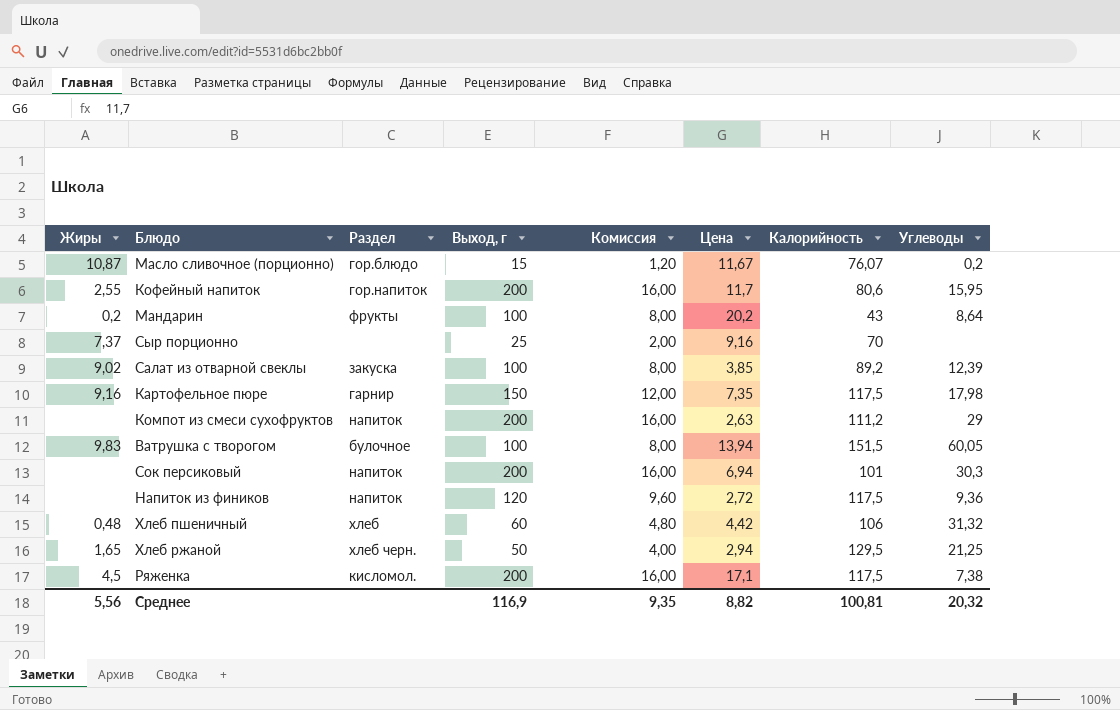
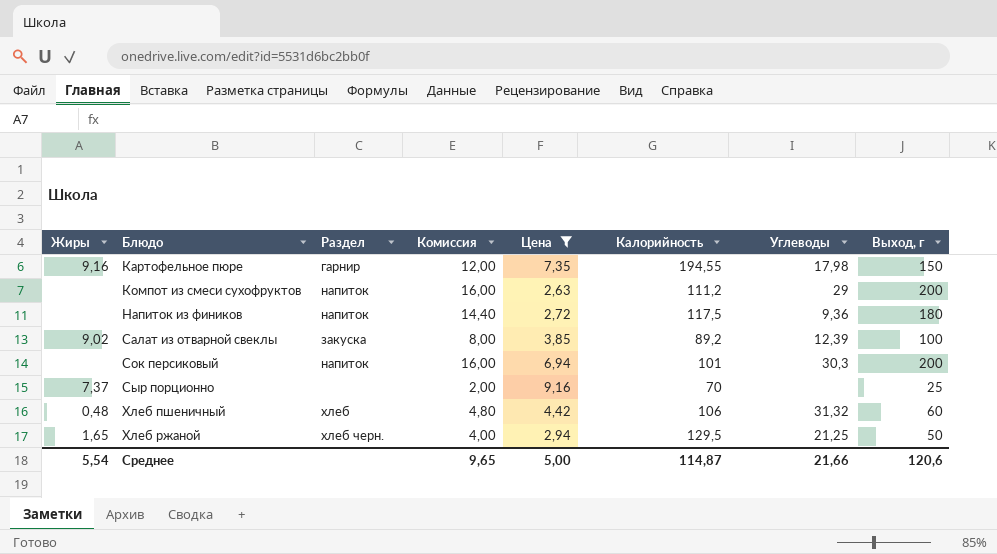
filter: none -> Цена <= 9,16
row order: none -> Блюдо ascending
column Выход, г | position: 4 -> 8
Картофельное пюре | Калорийность: 117,5 -> 194,55
Напиток из фиников | Комиссия: 9,60 -> 14,40
Напиток из фиников | Выход, г: 120 -> 180
Среднее | Жиры: 5,56 -> 5,54
Среднее | Комиссия: 9,35 -> 9,65
Среднее | Цена: 8,82 -> 5,00
Среднее | Калорийность: 100,81 -> 114,87
Среднее | Углеводы: 20,32 -> 21,66
Среднее | Выход, г: 116,9 -> 120,6

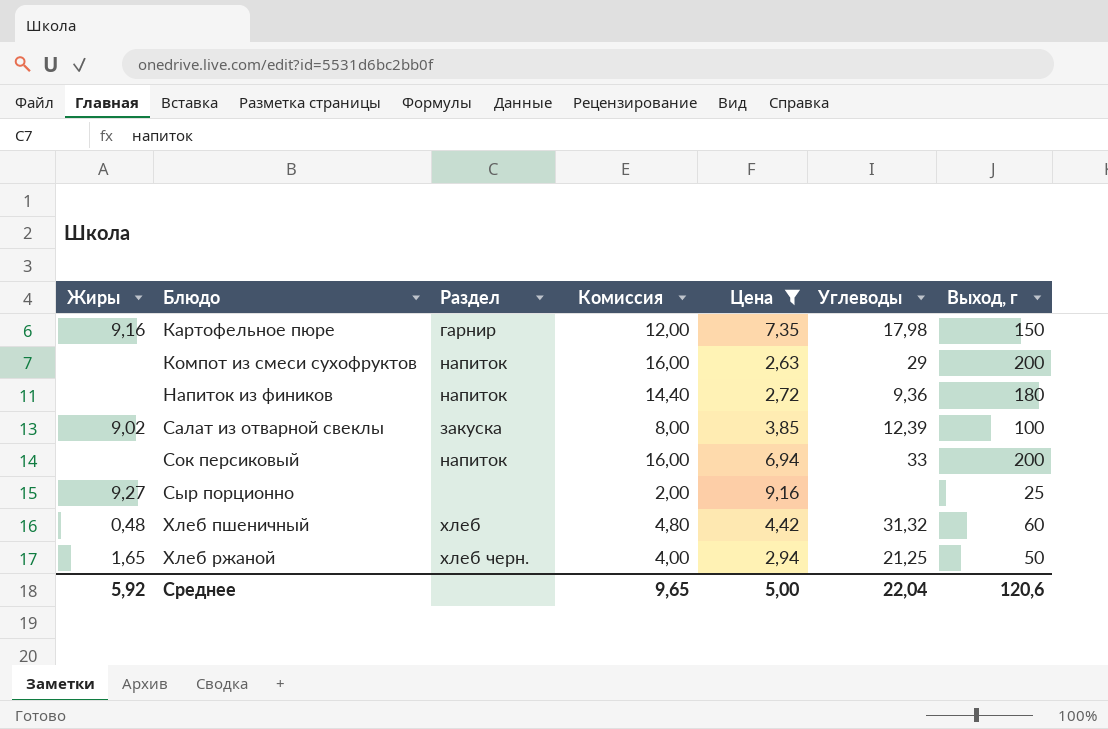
column Калорийность | position: 6 -> none
Сок персиковый | Углеводы: 30,3 -> 33
Сыр порционно | Жиры: 7,37 -> 9,27
Среднее | Жиры: 5,54 -> 5,92
Среднее | Углеводы: 21,66 -> 22,04

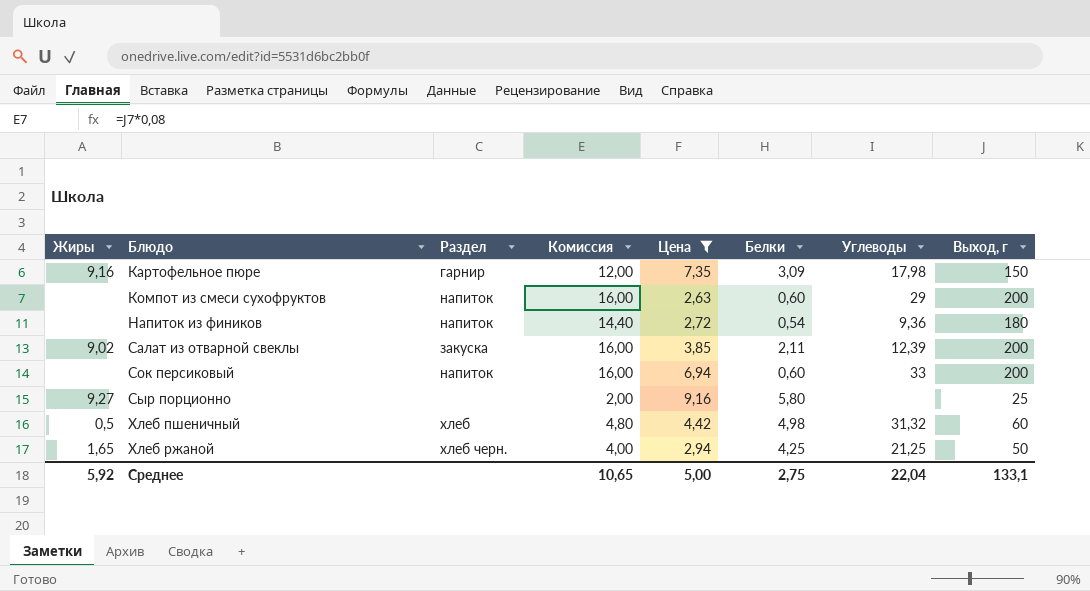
column Белки | position: none -> 6
Салат из отварной свеклы | Комиссия: 8,00 -> 16,00
Салат из отварной свеклы | Выход, г: 100 -> 200
Хлеб пшеничный | Жиры: 0,48 -> 0,5
Среднее | Комиссия: 9,65 -> 10,65
Среднее | Выход, г: 120,6 -> 133,1

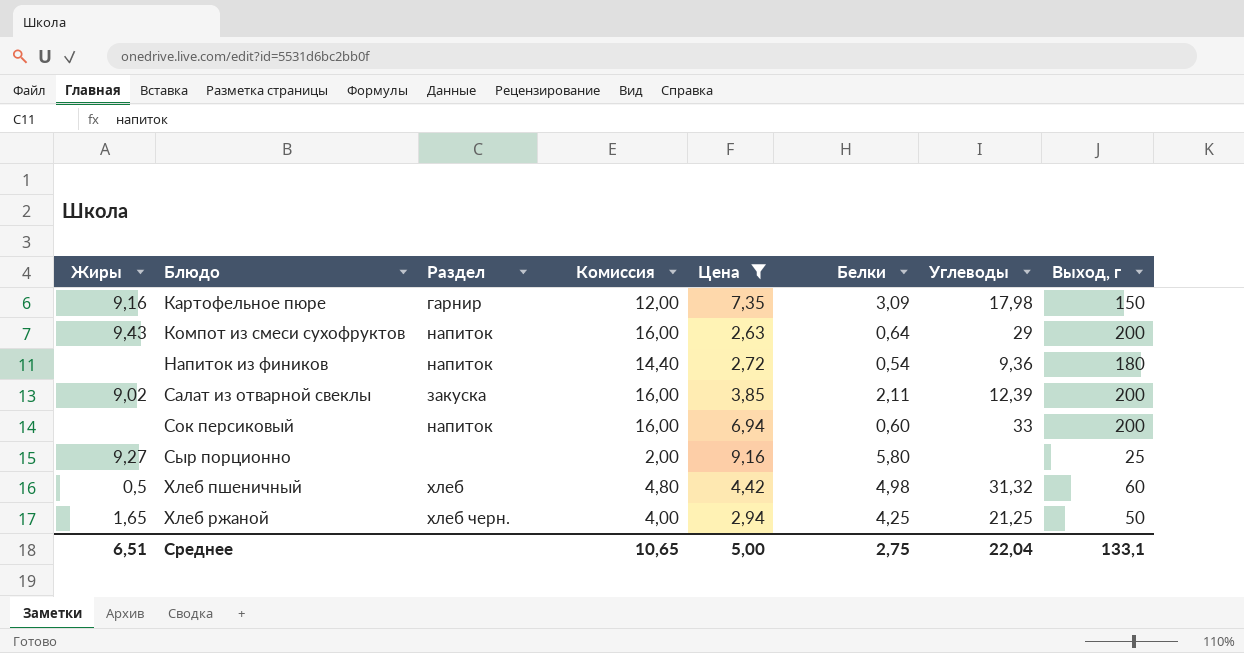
Компот из смеси сухофруктов | Жиры: none -> 9,43
Компот из смеси сухофруктов | Белки: 0,60 -> 0,64
Среднее | Жиры: 5,92 -> 6,51

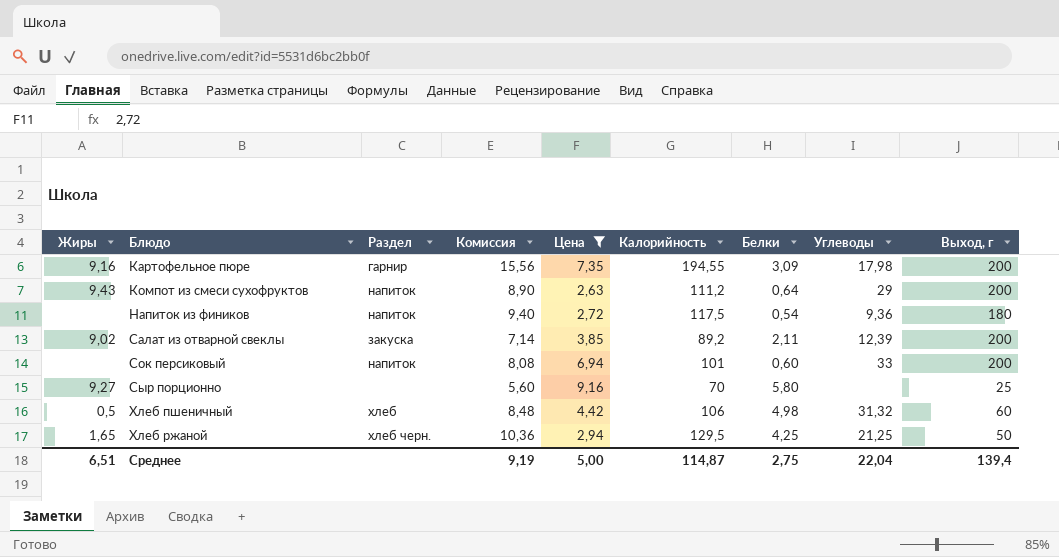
column Комиссия | formula: [Выход, г] * 0,08 -> [Калорийность] * 0,08
column Калорийность | position: none -> 6
Картофельное пюре | Выход, г: 150 -> 200
Среднее | Комиссия: 10,65 -> 9,19
Среднее | Выход, г: 133,1 -> 139,4

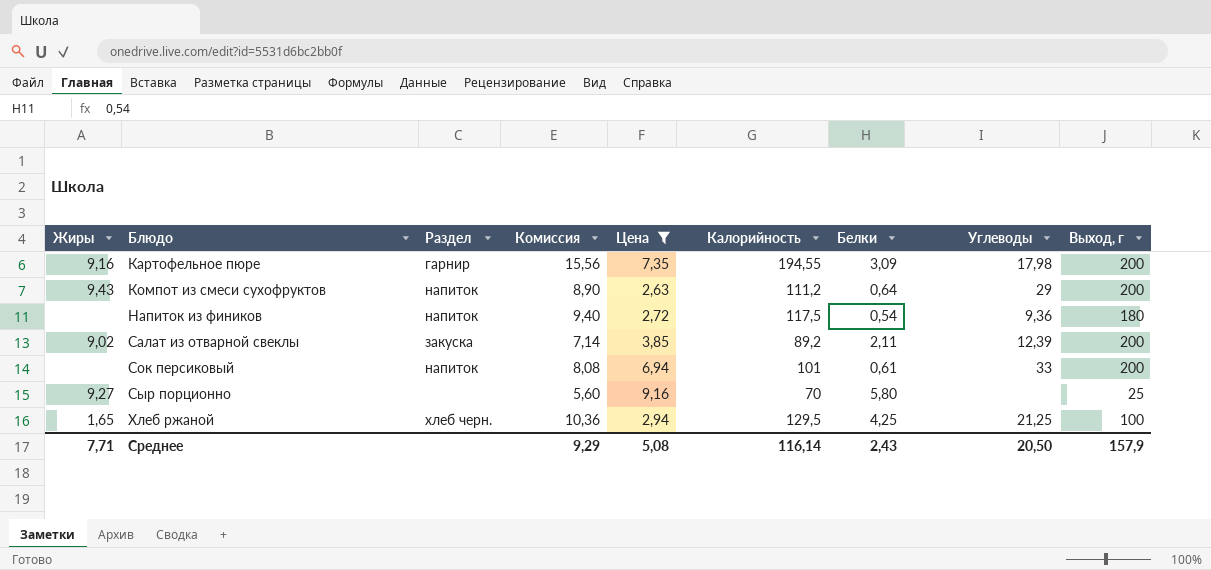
row Хлеб пшеничный: 0,5 | хлеб | 8,48 | 4,42 | 106 | 4,98 | 31,32 | 60 -> none
Сок персиковый | Белки: 0,60 -> 0,61
Хлеб ржаной | Выход, г: 50 -> 100
Среднее | Жиры: 6,51 -> 7,71
Среднее | Комиссия: 9,19 -> 9,29
Среднее | Цена: 5,00 -> 5,08
Среднее | Калорийность: 114,87 -> 116,14
Среднее | Белки: 2,75 -> 2,43
Среднее | Углеводы: 22,04 -> 20,50
Среднее | Выход, г: 139,4 -> 157,9

